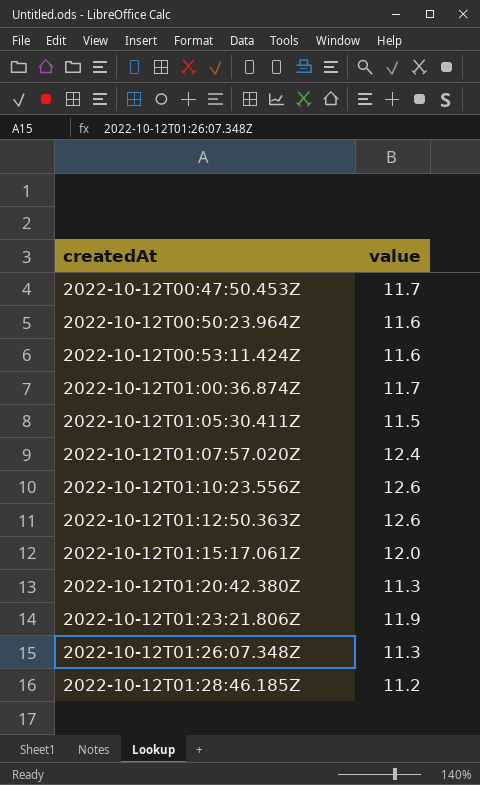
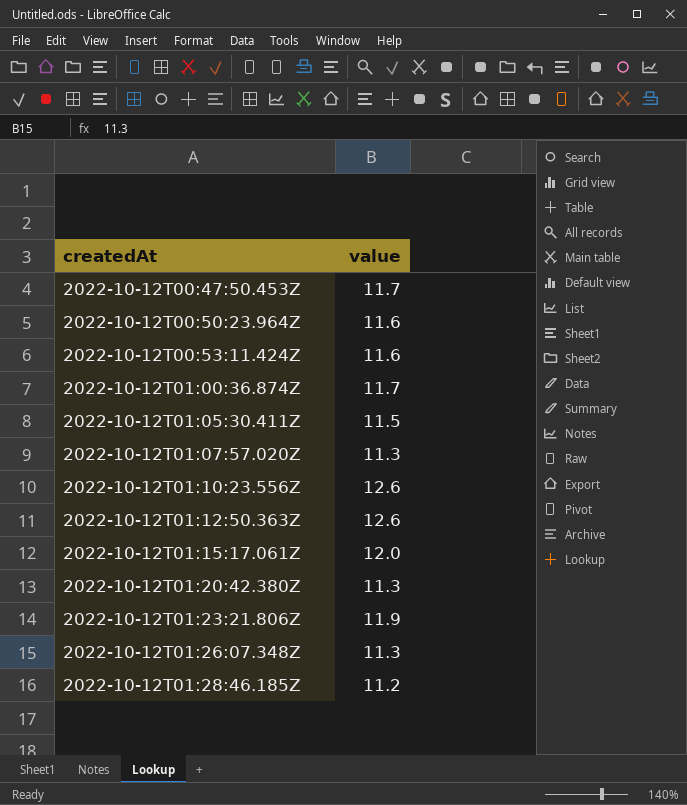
2022-10-12T01:07:57.020Z | value: 12.4 -> 11.3

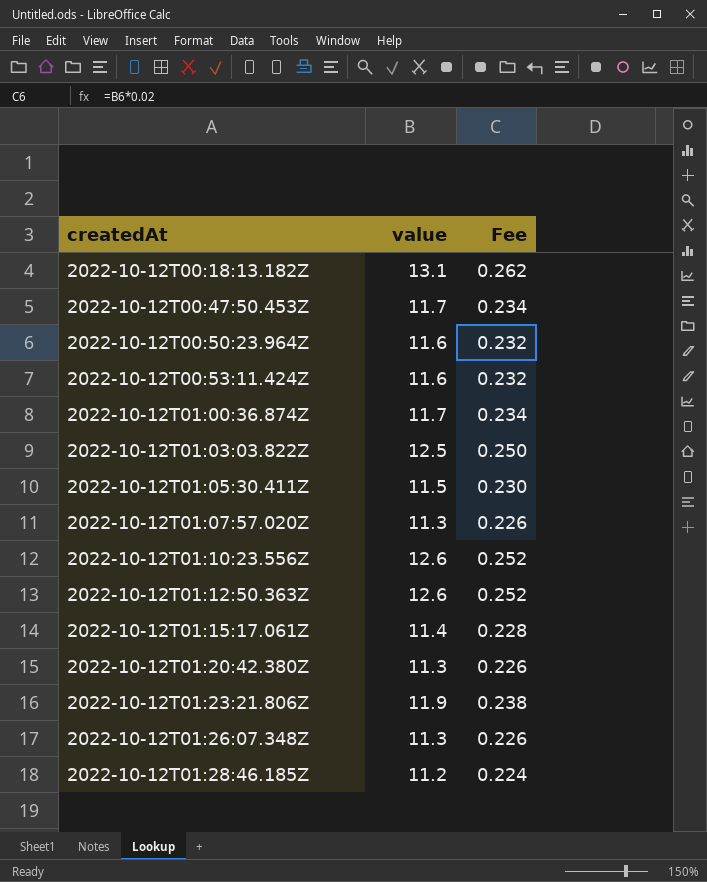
column Fee | formula: none -> [value] * 0.02
row 2022-10-12T00:18:13.182Z: none -> 13.1 | 0.262
row 2022-10-12T01:03:03.822Z: none -> 12.5 | 0.250
2022-10-12T01:15:17.061Z | value: 12.0 -> 11.4

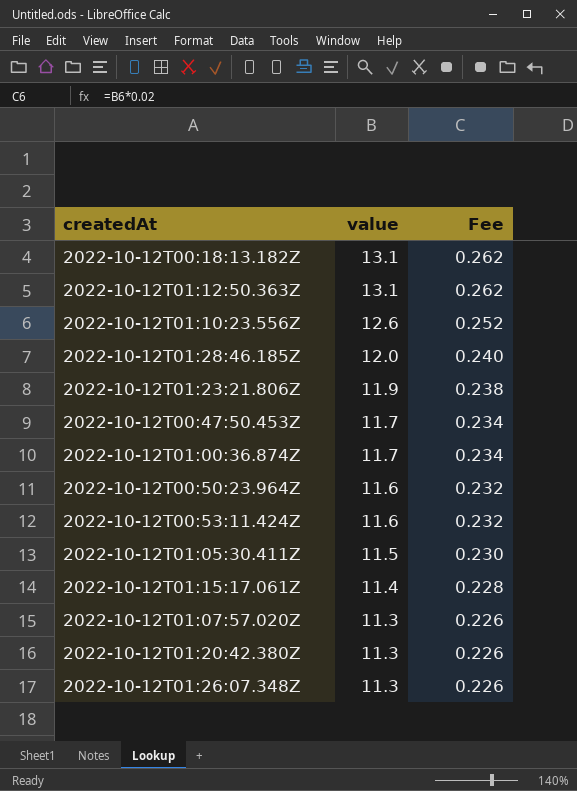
row order: createdAt ascending -> value descending
row 2022-10-12T01:03:03.822Z: 12.5 | 0.250 -> none
2022-10-12T01:12:50.363Z | value: 12.6 -> 13.1
2022-10-12T01:12:50.363Z | Fee: 0.252 -> 0.262
2022-10-12T01:28:46.185Z | value: 11.2 -> 12.0
2022-10-12T01:28:46.185Z | Fee: 0.224 -> 0.240

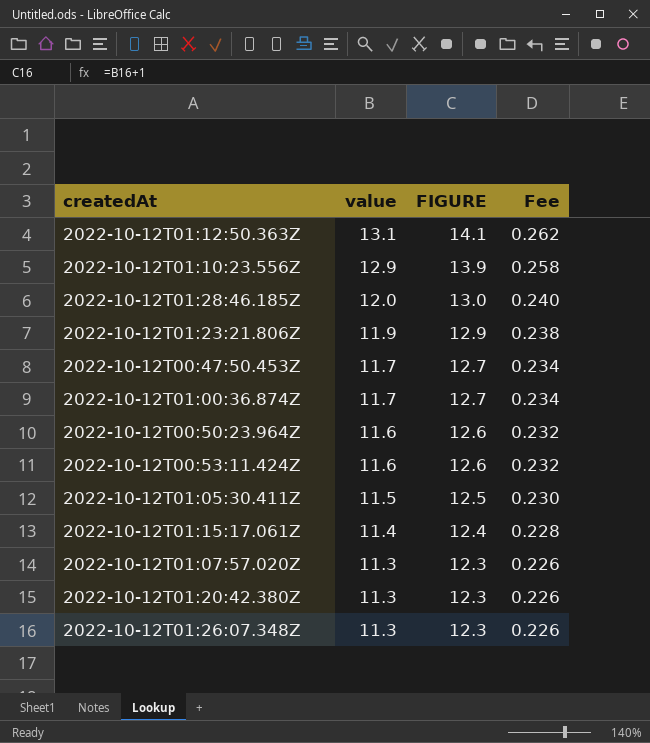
column FIGURE | formula: none -> [value] + 1
row 2022-10-12T00:18:13.182Z: 13.1 | 0.262 -> none
2022-10-12T01:10:23.556Z | value: 12.6 -> 12.9
2022-10-12T01:10:23.556Z | Fee: 0.252 -> 0.258

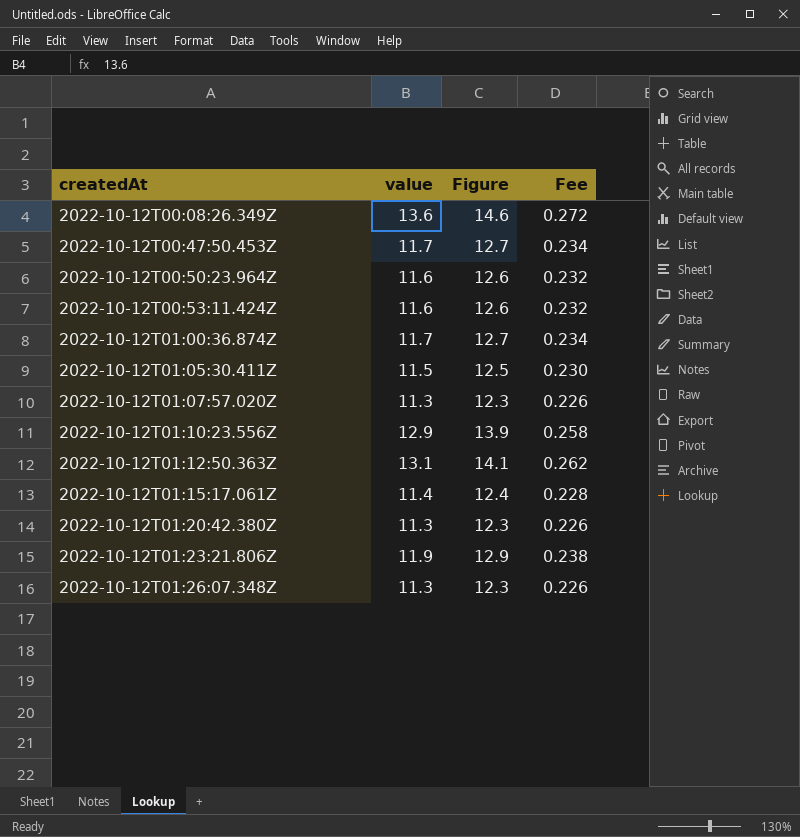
row order: value descending -> createdAt ascending
column name: FIGURE -> Figure
row 2022-10-12T01:28:46.185Z: 12.0 | 13.0 | 0.240 -> none
row 2022-10-12T00:08:26.349Z: none -> 13.6 | 14.6 | 0.272

